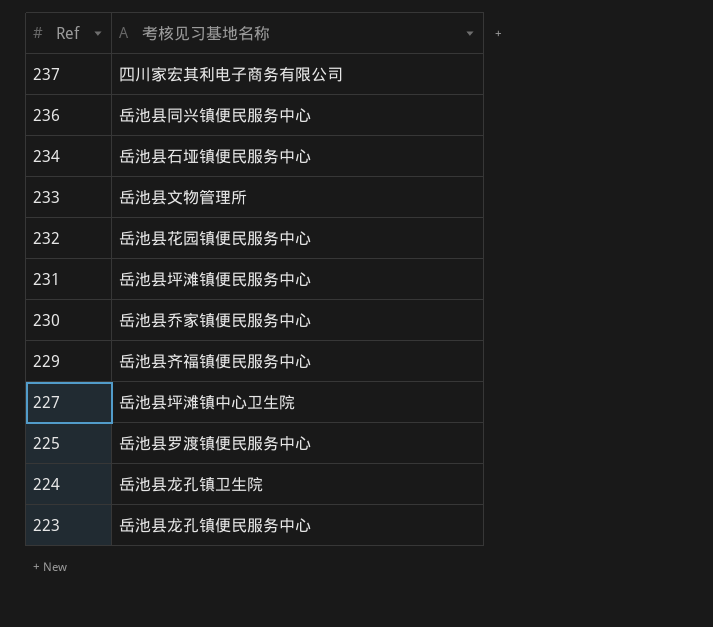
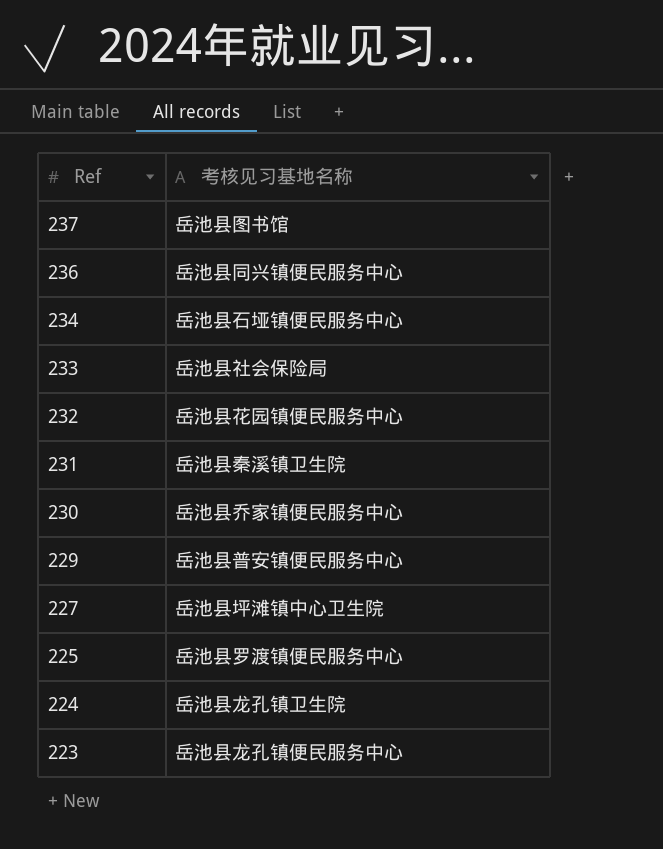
237 | 考核见习基地名称: 四川家宏其利电子商务有限公司 -> 岳池县图书馆
233 | 考核见习基地名称: 岳池县文物管理所 -> 岳池县社会保险局
231 | 考核见习基地名称: 岳池县坪滩镇便民服务中心 -> 岳池县秦溪镇卫生院
229 | 考核见习基地名称: 岳池县齐福镇便民服务中心 -> 岳池县普安镇便民服务中心

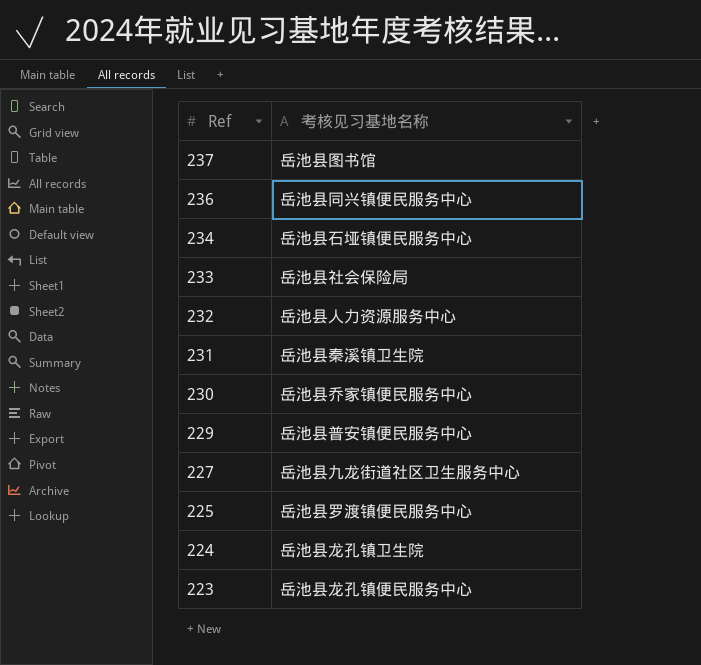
232 | 考核见习基地名称: 岳池县花园镇便民服务中心 -> 岳池县人力资源服务中心
227 | 考核见习基地名称: 岳池县坪滩镇中心卫生院 -> 岳池县九龙街道社区卫生服务中心

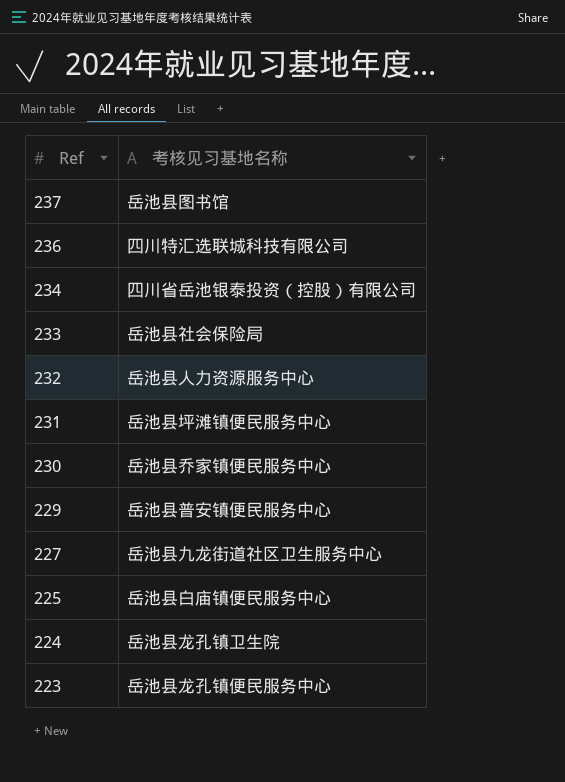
236 | 考核见习基地名称: 岳池县同兴镇便民服务中心 -> 四川特汇选联城科技有限公司
234 | 考核见习基地名称: 岳池县石垭镇便民服务中心 -> 四川省岳池银泰投资（控股）有限公司
231 | 考核见习基地名称: 岳池县秦溪镇卫生院 -> 岳池县坪滩镇便民服务中心
225 | 考核见习基地名称: 岳池县罗渡镇便民服务中心 -> 岳池县白庙镇便民服务中心

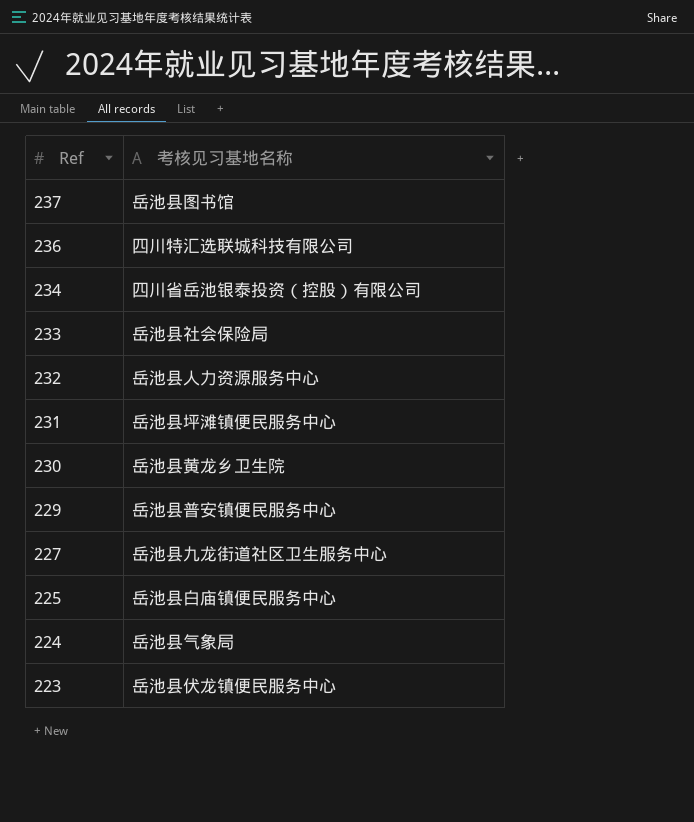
230 | 考核见习基地名称: 岳池县乔家镇便民服务中心 -> 岳池县黄龙乡卫生院
224 | 考核见习基地名称: 岳池县龙孔镇卫生院 -> 岳池县气象局
223 | 考核见习基地名称: 岳池县龙孔镇便民服务中心 -> 岳池县伏龙镇便民服务中心

